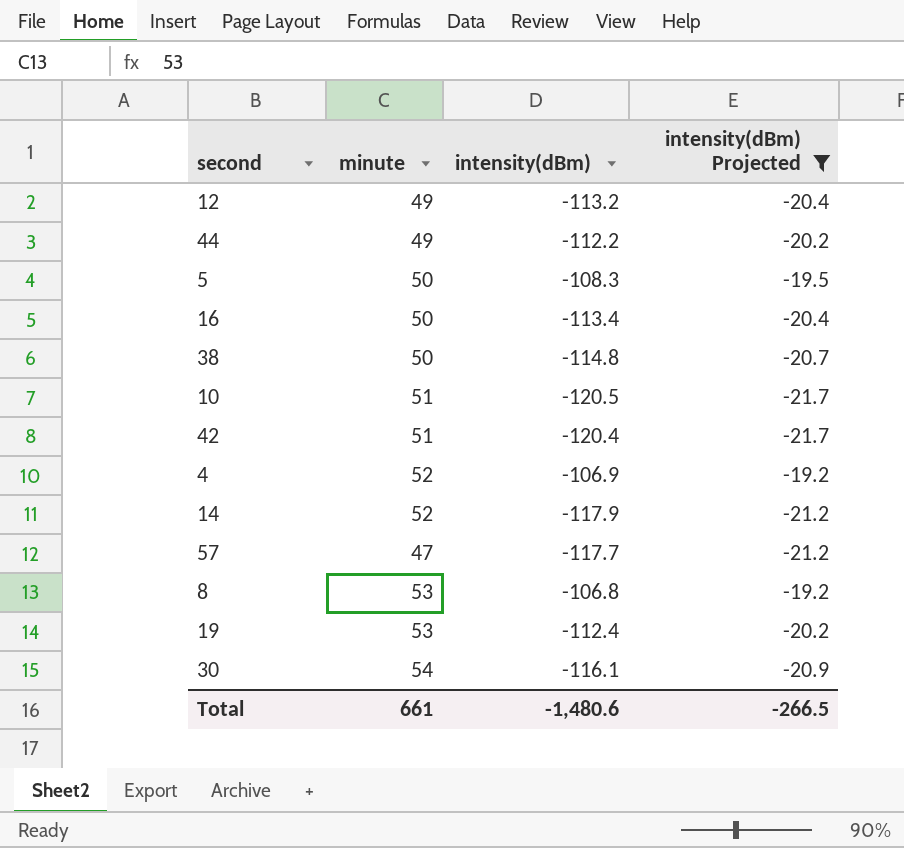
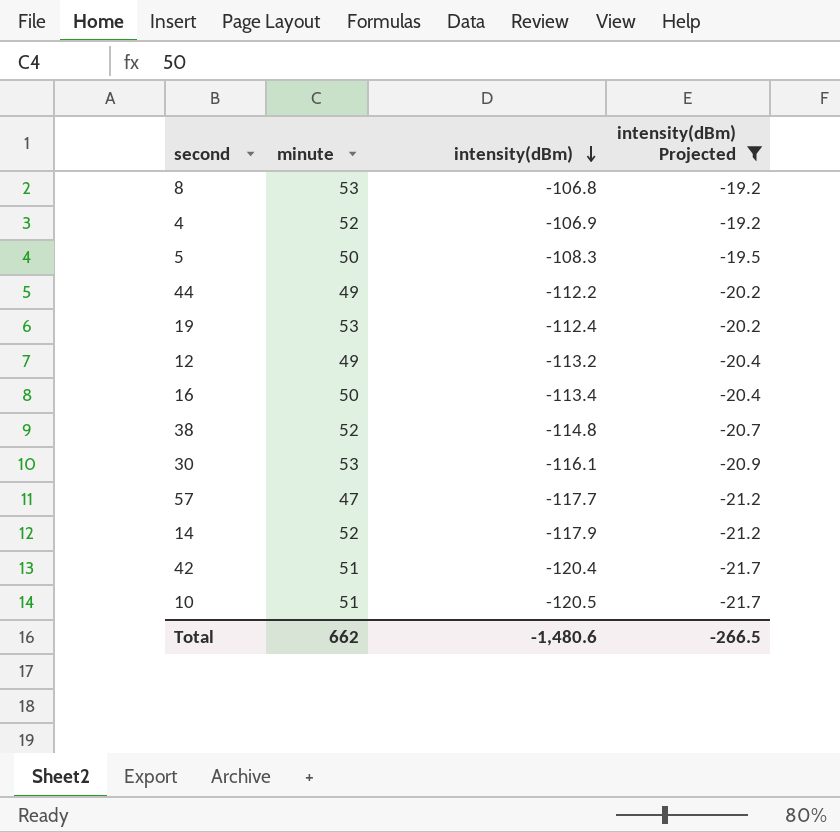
row order: none -> intensity(dBm) descending
38 | minute: 50 -> 52
30 | minute: 54 -> 53
Total | minute: 661 -> 662

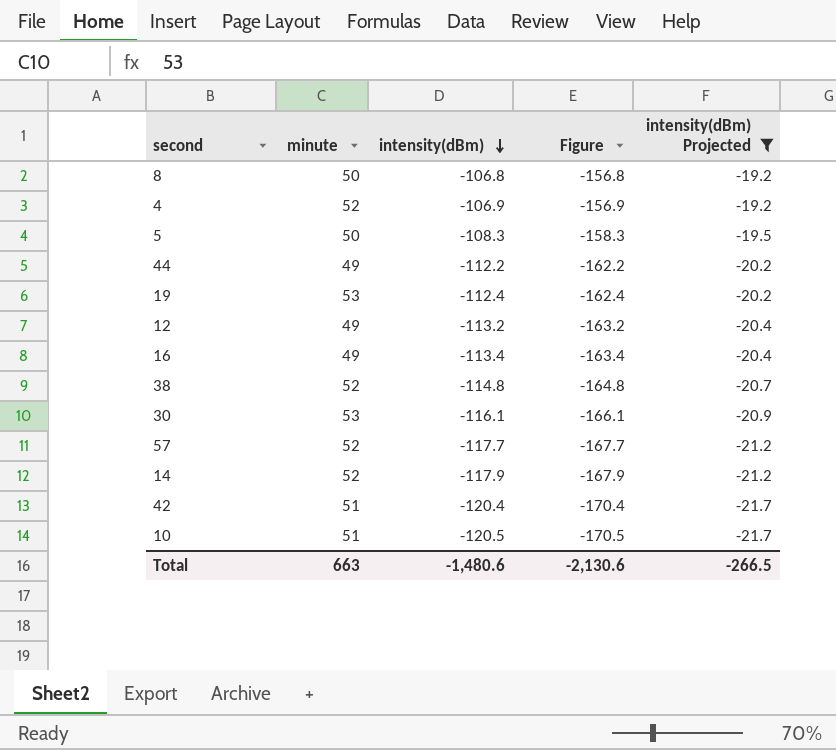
column Figure | formula: none -> [intensity(dBm)] - 50
8 | minute: 53 -> 50
16 | minute: 50 -> 49
57 | minute: 47 -> 52
Total | minute: 662 -> 663

